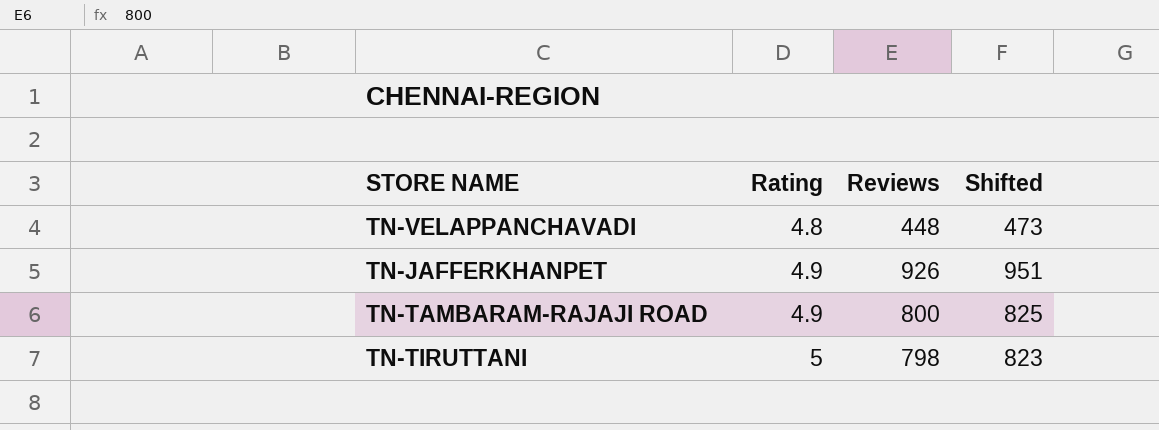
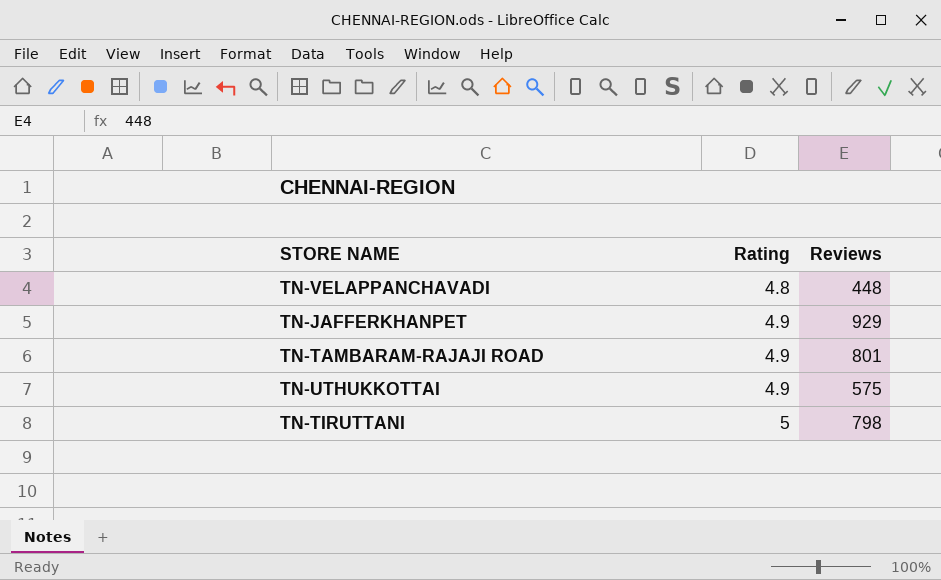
column Shifted | formula: [Reviews] + 25 -> none
TN-JAFFERKHANPET | Reviews: 926 -> 929
TN-TAMBARAM-RAJAJI ROAD | Reviews: 800 -> 801
row TN-UTHUKKOTTAI: none -> 4.9 | 575

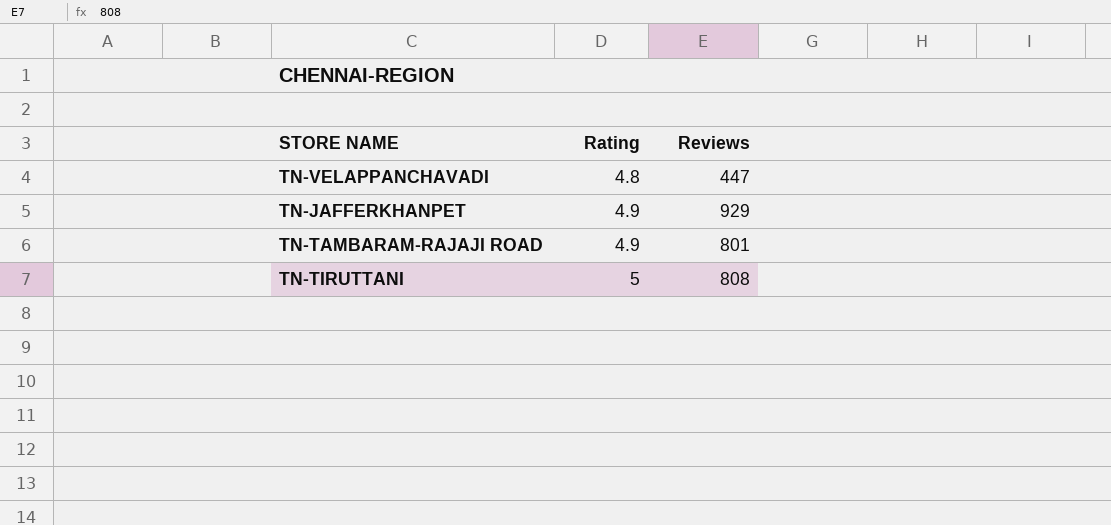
row TN-UTHUKKOTTAI: 4.9 | 575 -> none
TN-VELAPPANCHAVADI | Reviews: 448 -> 447
TN-TIRUTTANI | Reviews: 798 -> 808

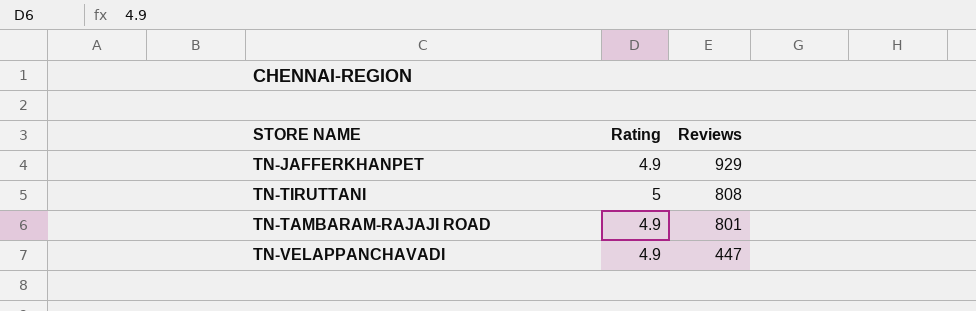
row order: Rating ascending -> Reviews descending
TN-VELAPPANCHAVADI | Rating: 4.8 -> 4.9

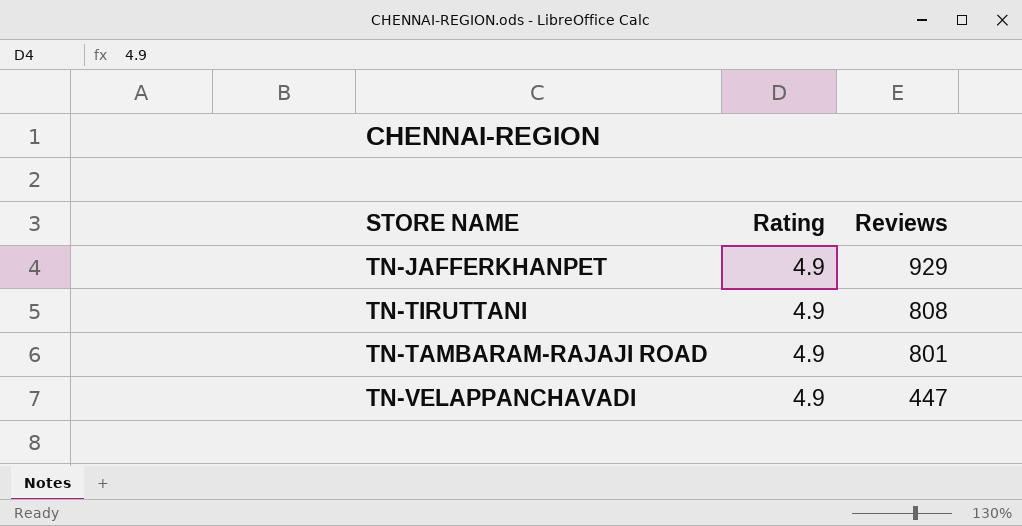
TN-TIRUTTANI | Rating: 5 -> 4.9

